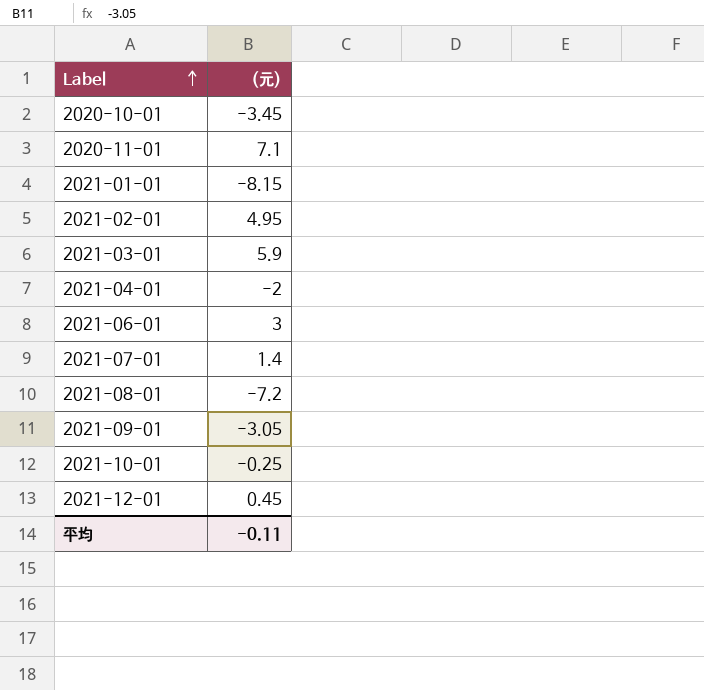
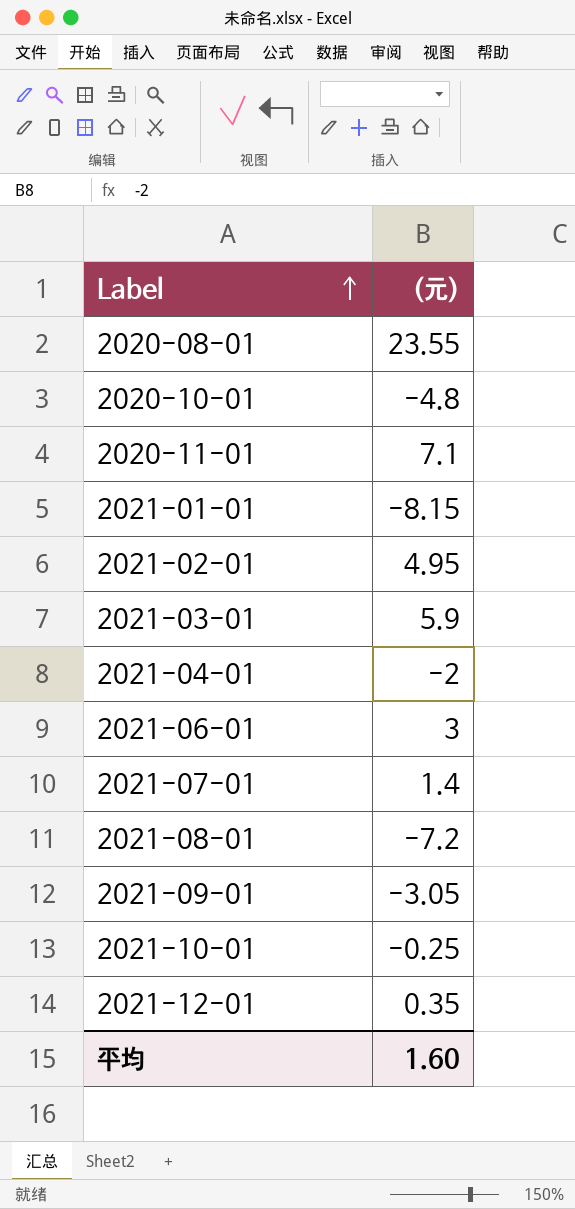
row 2020-08-01: none -> 23.55
2020-10-01 | (元): -3.45 -> -4.8
2021-12-01 | (元): 0.45 -> 0.35
平均 | (元): -0.11 -> 1.60

